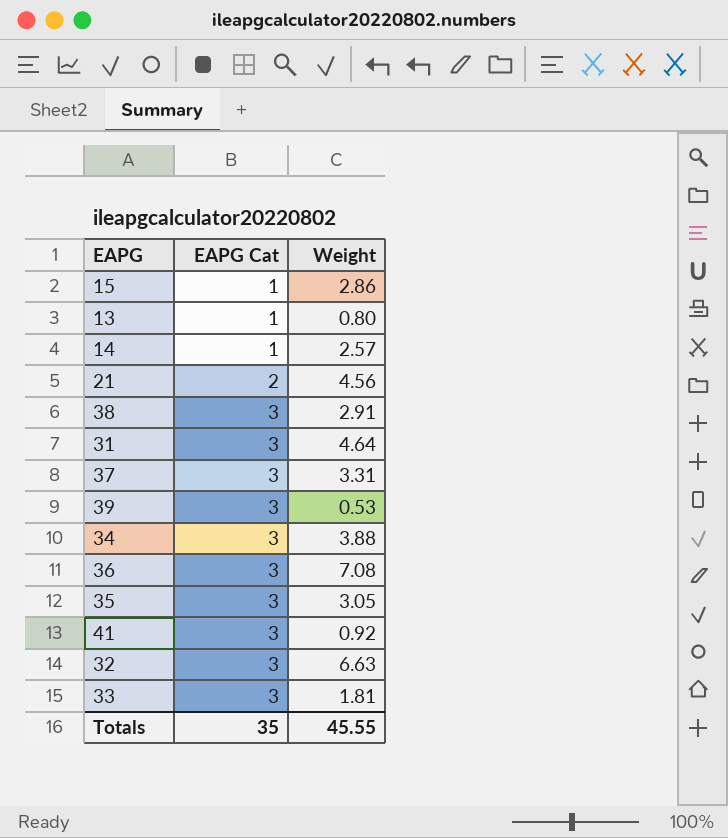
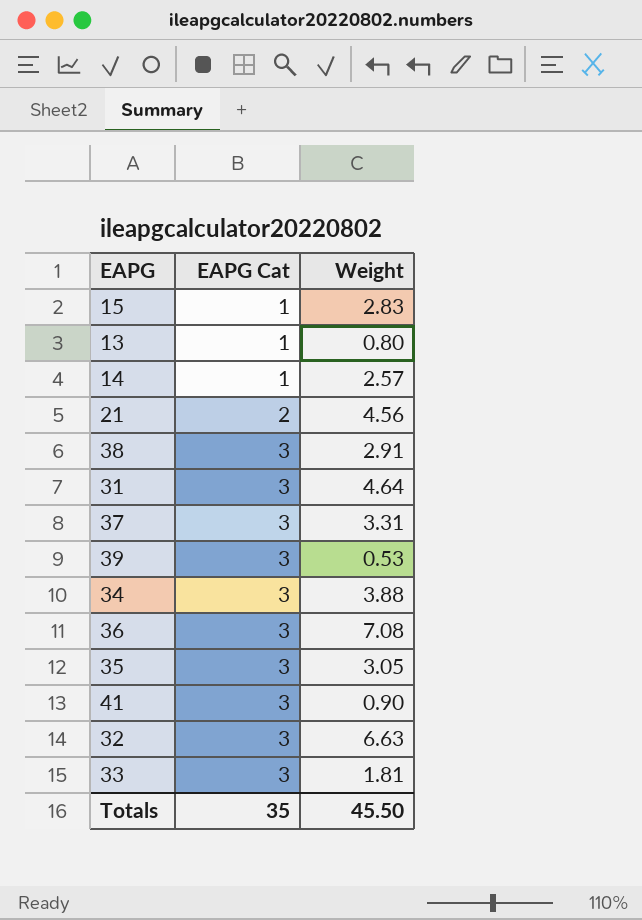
15 | Weight: 2.86 -> 2.83
41 | Weight: 0.92 -> 0.90
Totals | Weight: 45.55 -> 45.50

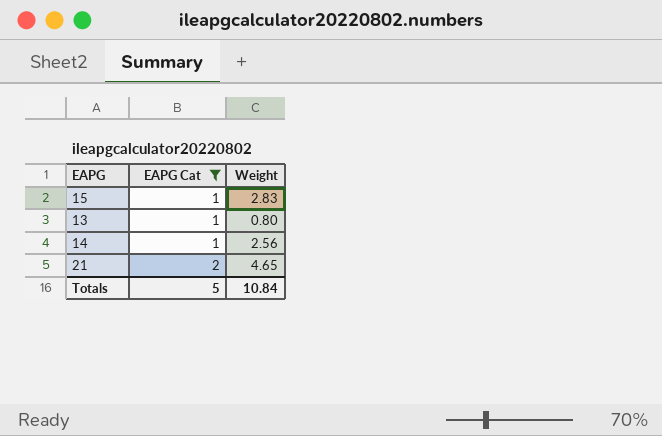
filter: none -> EAPG Cat != 3
14 | Weight: 2.57 -> 2.56
21 | Weight: 4.56 -> 4.65
Totals | EAPG Cat: 35 -> 5
Totals | Weight: 45.50 -> 10.84

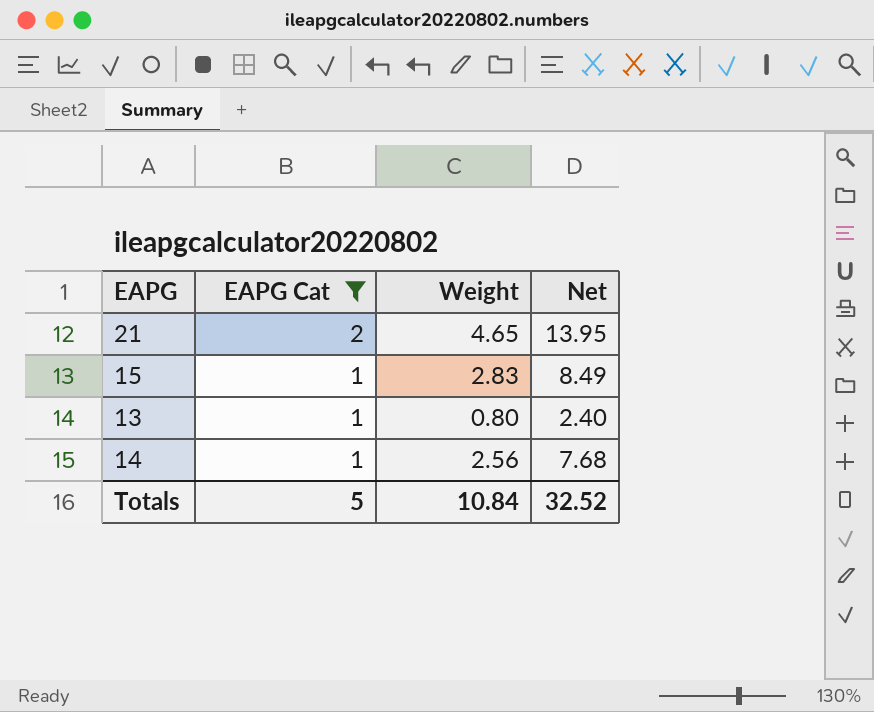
row order: EAPG Cat ascending -> EAPG Cat descending
column Net | formula: none -> [Weight] * 3

